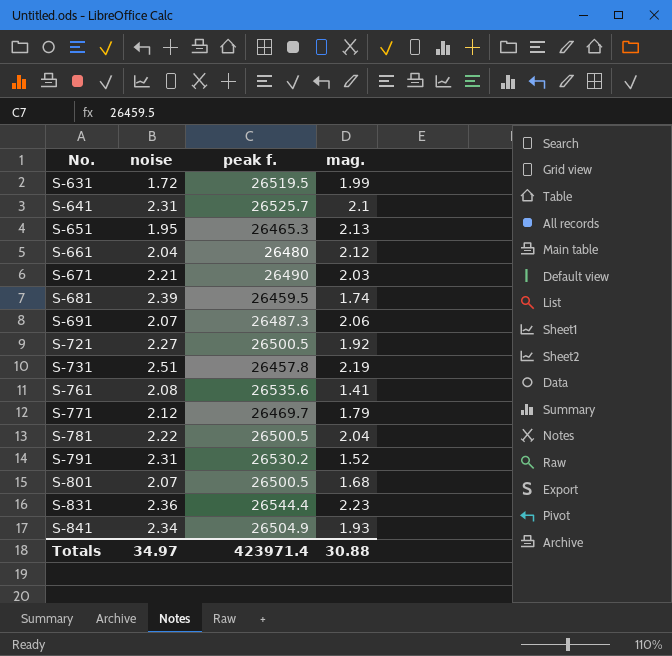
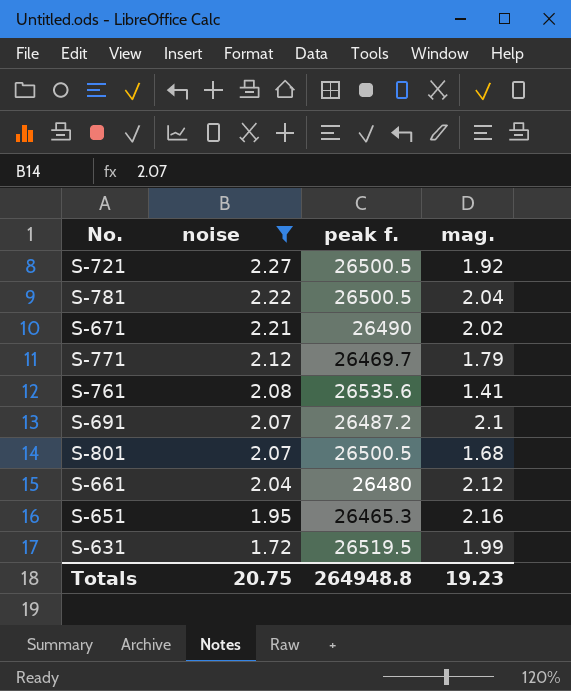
filter: none -> noise <= 2.27
row order: No. ascending -> noise descending
S-671 | mag.: 2.03 -> 2.02
S-691 | peak f.: 26487.3 -> 26487.2
S-691 | mag.: 2.06 -> 2.1
S-651 | mag.: 2.13 -> 2.16
Totals | noise: 34.97 -> 20.75
Totals | peak f.: 423971.4 -> 264948.8
Totals | mag.: 30.88 -> 19.23

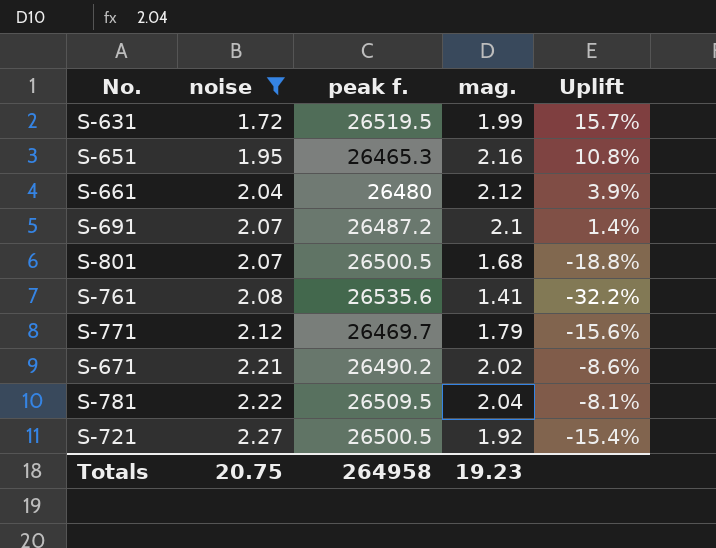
row order: noise descending -> noise ascending
column Uplift | formula: none -> ([mag.] - [noise]) / [noise]
S-671 | peak f.: 26490 -> 26490.2
S-781 | peak f.: 26500.5 -> 26509.5
Totals | peak f.: 264948.8 -> 264958

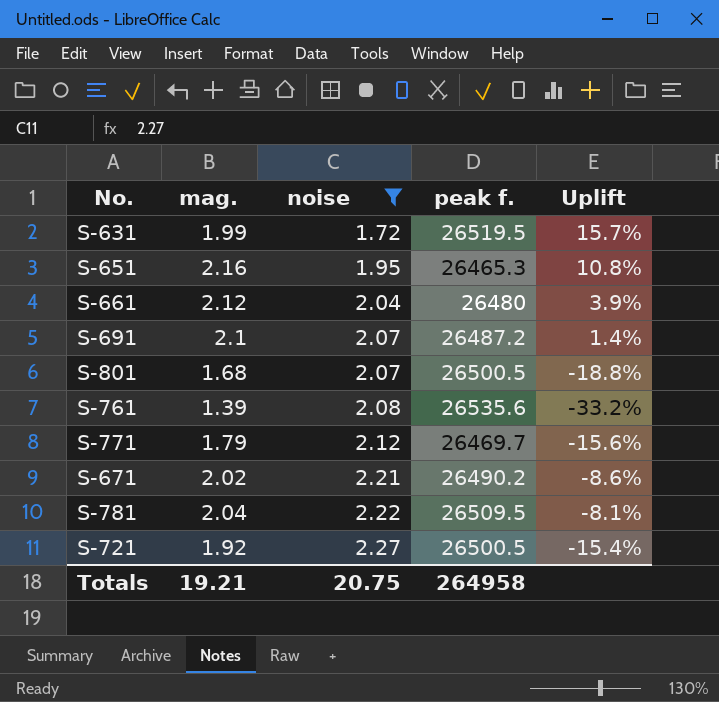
column mag. | position: 4 -> 2
S-761 | mag.: 1.41 -> 1.39
S-761 | Uplift: -32.2% -> -33.2%
Totals | mag.: 19.23 -> 19.21

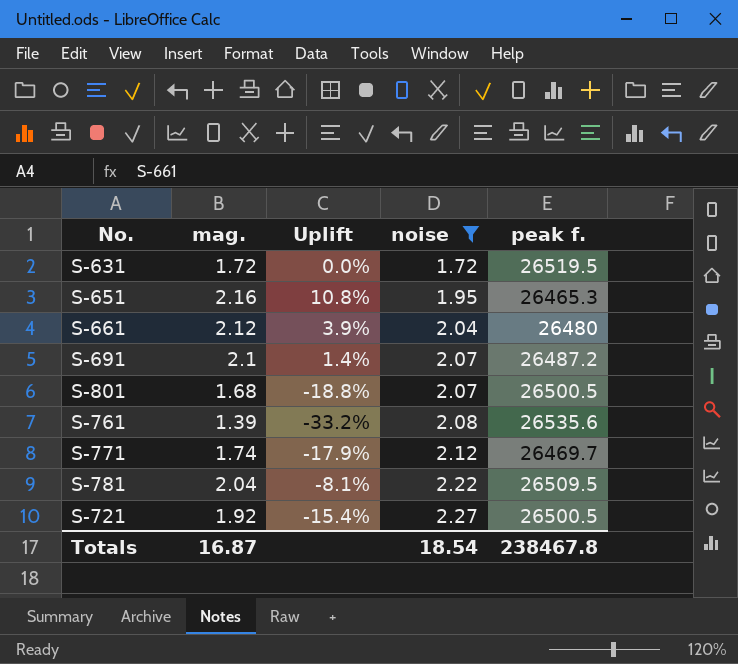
column Uplift | position: 5 -> 3
row S-671: 2.02 | 2.21 | 26490.2 | -8.6% -> none
S-631 | mag.: 1.99 -> 1.72
S-631 | Uplift: 15.7% -> 0.0%
S-771 | mag.: 1.79 -> 1.74
S-771 | Uplift: -15.6% -> -17.9%
Totals | mag.: 19.21 -> 16.87
Totals | noise: 20.75 -> 18.54
Totals | peak f.: 264958 -> 238467.8

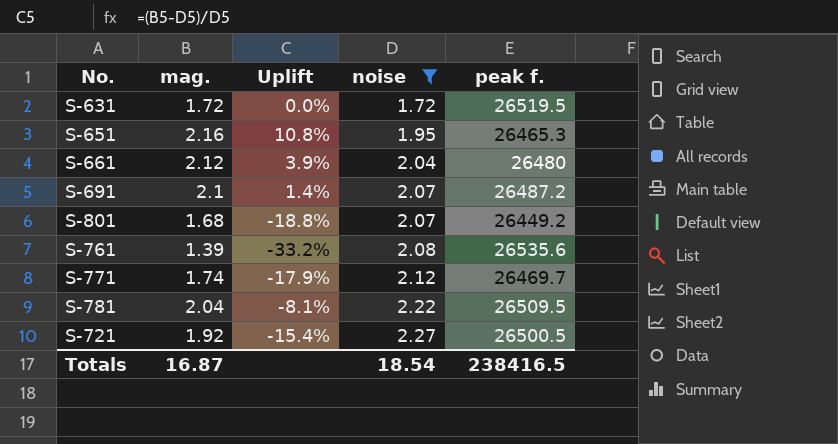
S-801 | peak f.: 26500.5 -> 26449.2
Totals | peak f.: 238467.8 -> 238416.5

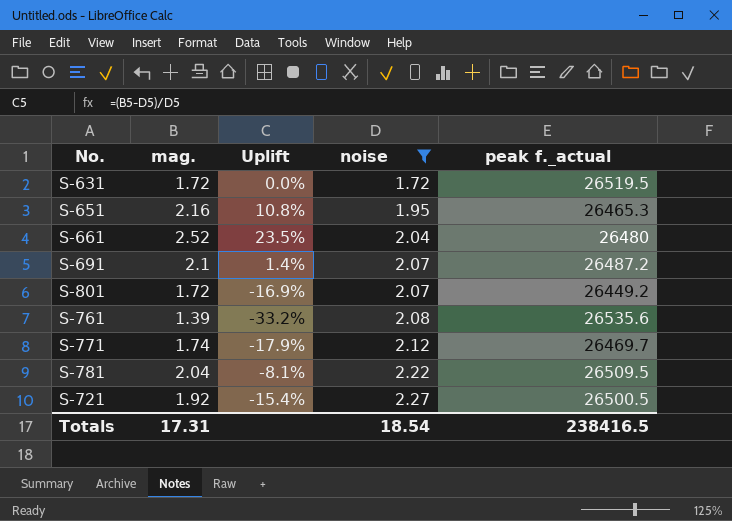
column name: peak f. -> peak f._actual
S-661 | mag.: 2.12 -> 2.52
S-661 | Uplift: 3.9% -> 23.5%
S-801 | mag.: 1.68 -> 1.72
S-801 | Uplift: -18.8% -> -16.9%
Totals | mag.: 16.87 -> 17.31

